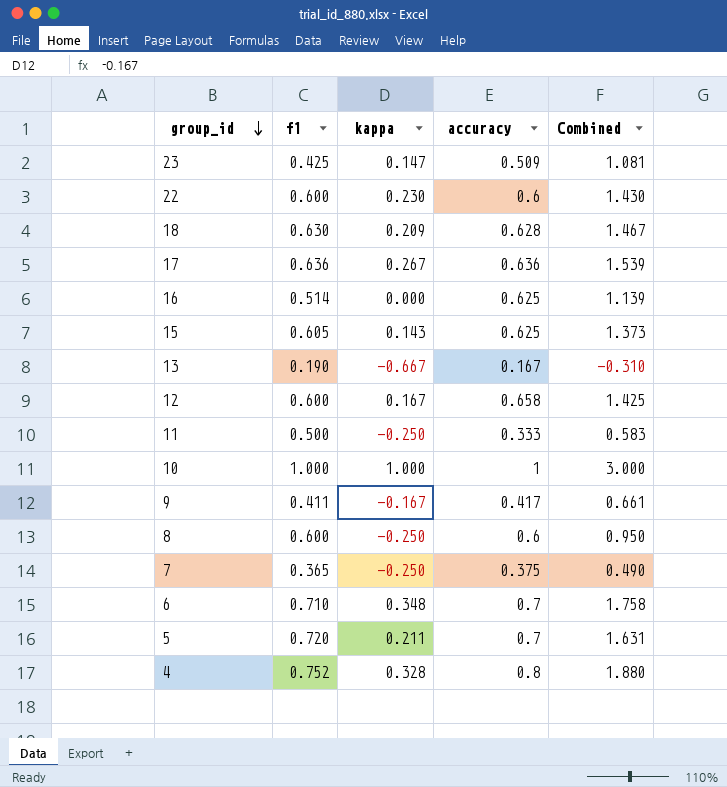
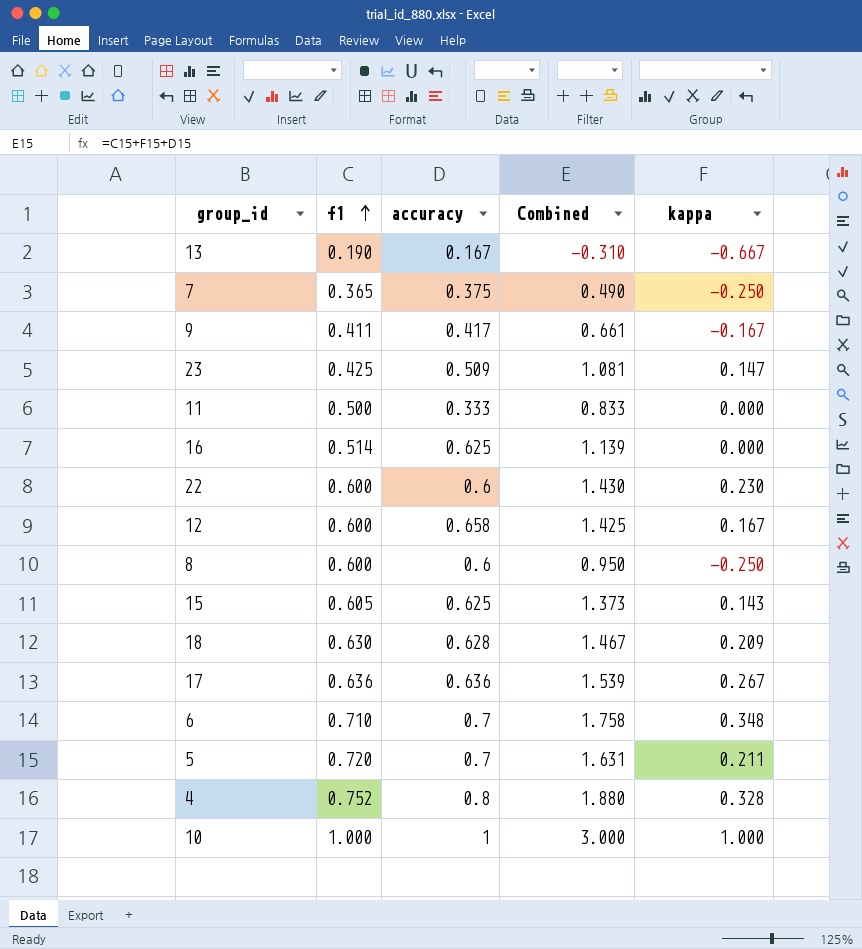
row order: group_id descending -> f1 ascending
column kappa | position: 3 -> 5
11 | Combined: 0.583 -> 0.833
11 | kappa: -0.250 -> 0.000

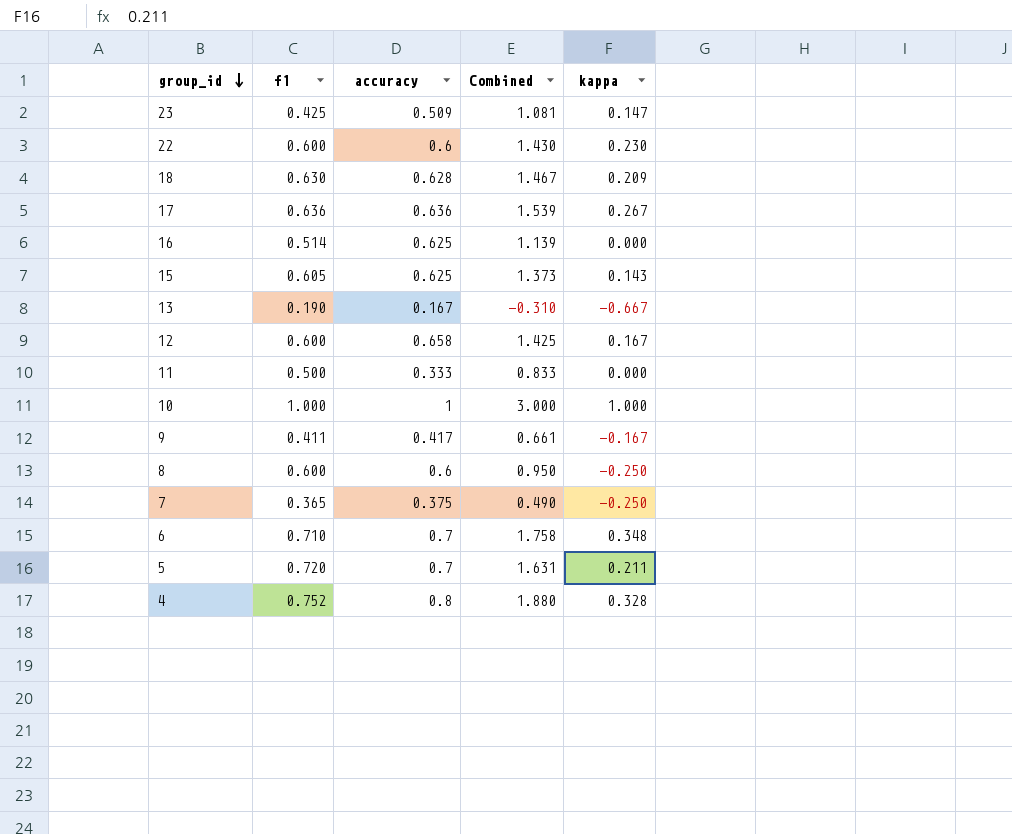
row order: f1 ascending -> group_id descending

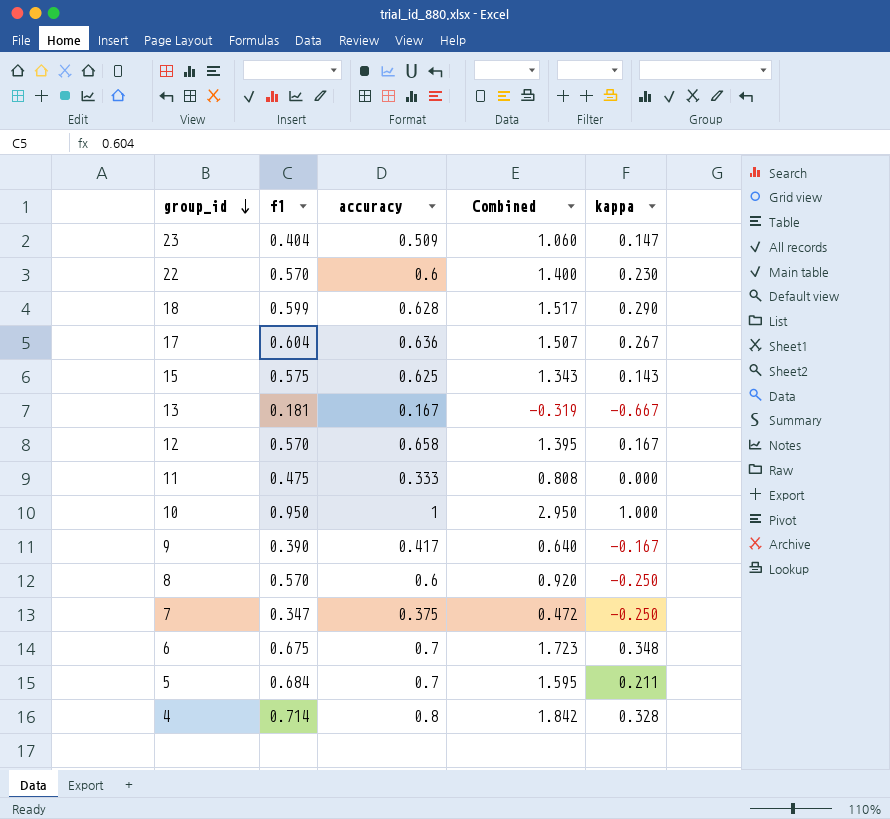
row 16: 0.514 | 0.625 | 1.139 | 0.000 -> none
23 | f1: 0.425 -> 0.404
23 | Combined: 1.081 -> 1.060
22 | f1: 0.600 -> 0.570
22 | Combined: 1.430 -> 1.400
18 | f1: 0.630 -> 0.599
18 | Combined: 1.467 -> 1.517
18 | kappa: 0.209 -> 0.290
17 | f1: 0.636 -> 0.604
17 | Combined: 1.539 -> 1.507
15 | f1: 0.605 -> 0.575
15 | Combined: 1.373 -> 1.343
13 | f1: 0.190 -> 0.181
13 | Combined: -0.310 -> -0.319
12 | f1: 0.600 -> 0.570
12 | Combined: 1.425 -> 1.395
11 | f1: 0.500 -> 0.475
11 | Combined: 0.833 -> 0.808
10 | f1: 1.000 -> 0.950
10 | Combined: 3.000 -> 2.950
9 | f1: 0.411 -> 0.390
9 | Combined: 0.661 -> 0.640
8 | f1: 0.600 -> 0.570
8 | Combined: 0.950 -> 0.920
7 | f1: 0.365 -> 0.347
7 | Combined: 0.490 -> 0.472
6 | f1: 0.710 -> 0.675
6 | Combined: 1.758 -> 1.723
5 | f1: 0.720 -> 0.684
5 | Combined: 1.631 -> 1.595
4 | f1: 0.752 -> 0.714
4 | Combined: 1.880 -> 1.842

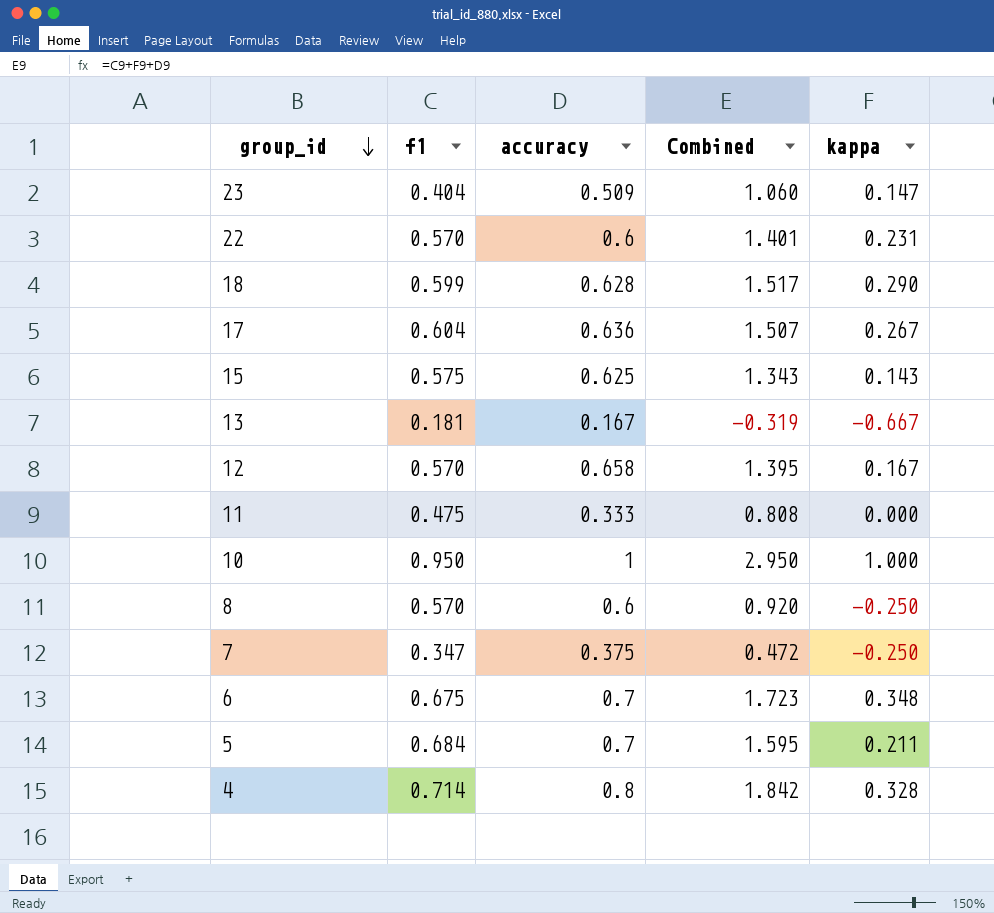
row 9: 0.390 | 0.417 | 0.640 | -0.167 -> none
22 | Combined: 1.400 -> 1.401
22 | kappa: 0.230 -> 0.231

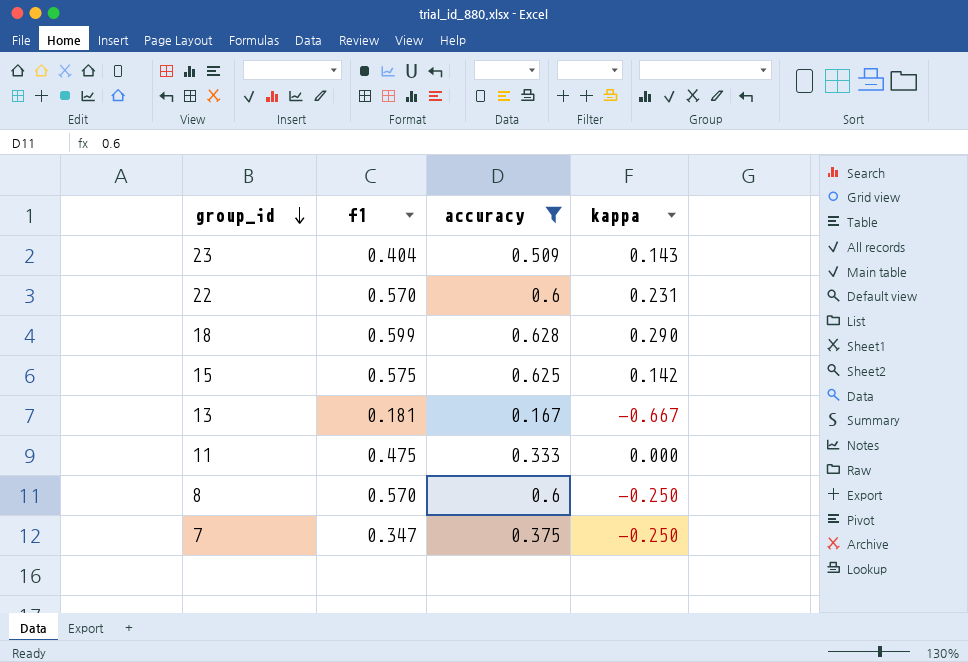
filter: none -> accuracy <= 0.628
column Combined | formula: [f1] + [accuracy] + [kappa] -> none
23 | kappa: 0.147 -> 0.143
15 | kappa: 0.143 -> 0.142

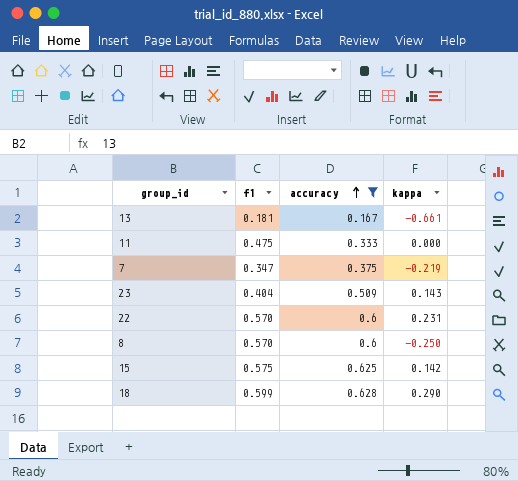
row order: group_id descending -> accuracy ascending
13 | kappa: -0.667 -> -0.661
7 | kappa: -0.250 -> -0.219

